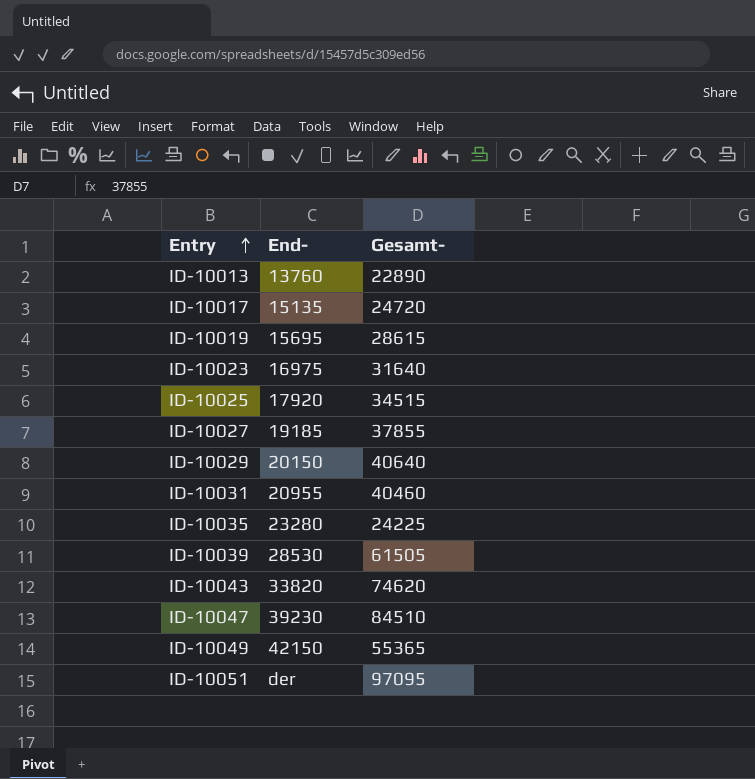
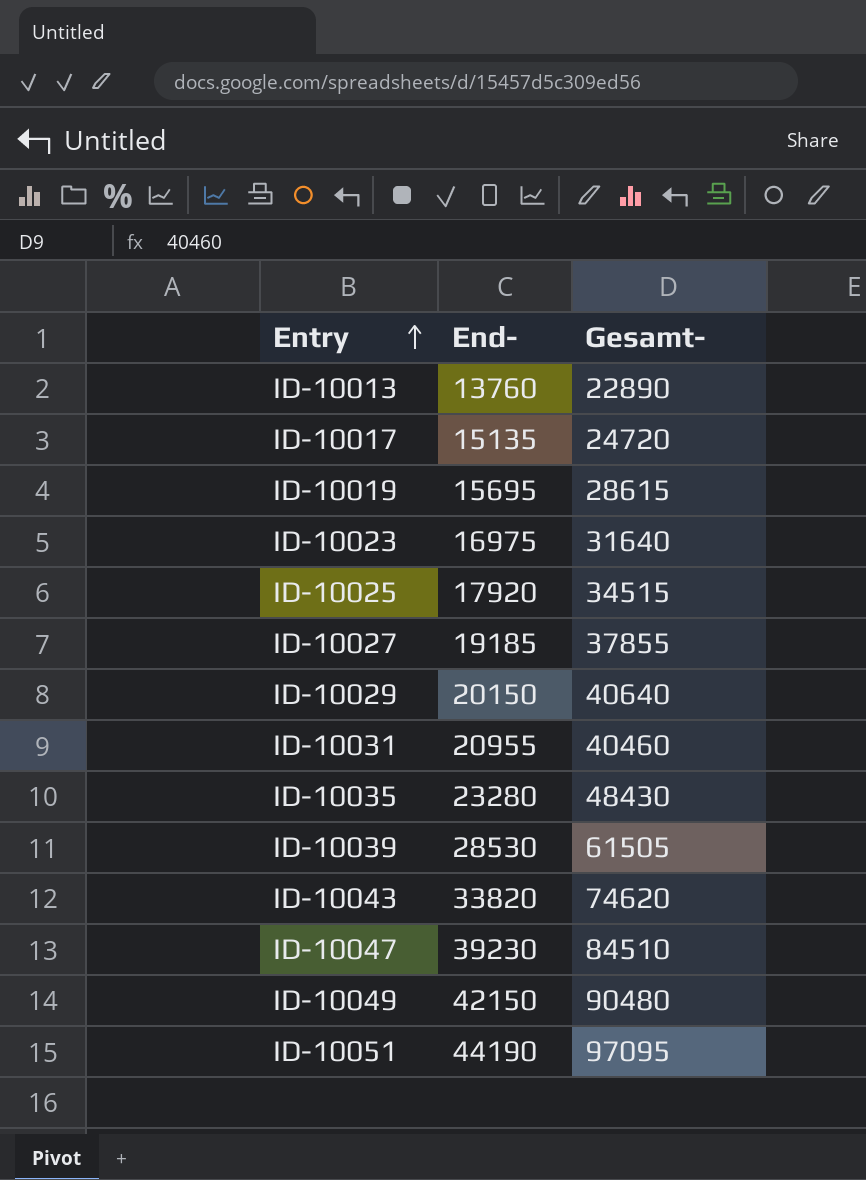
ID-10035 | Gesamt-: 24225 -> 48430
ID-10049 | Gesamt-: 55365 -> 90480
ID-10051 | End-: der -> 44190

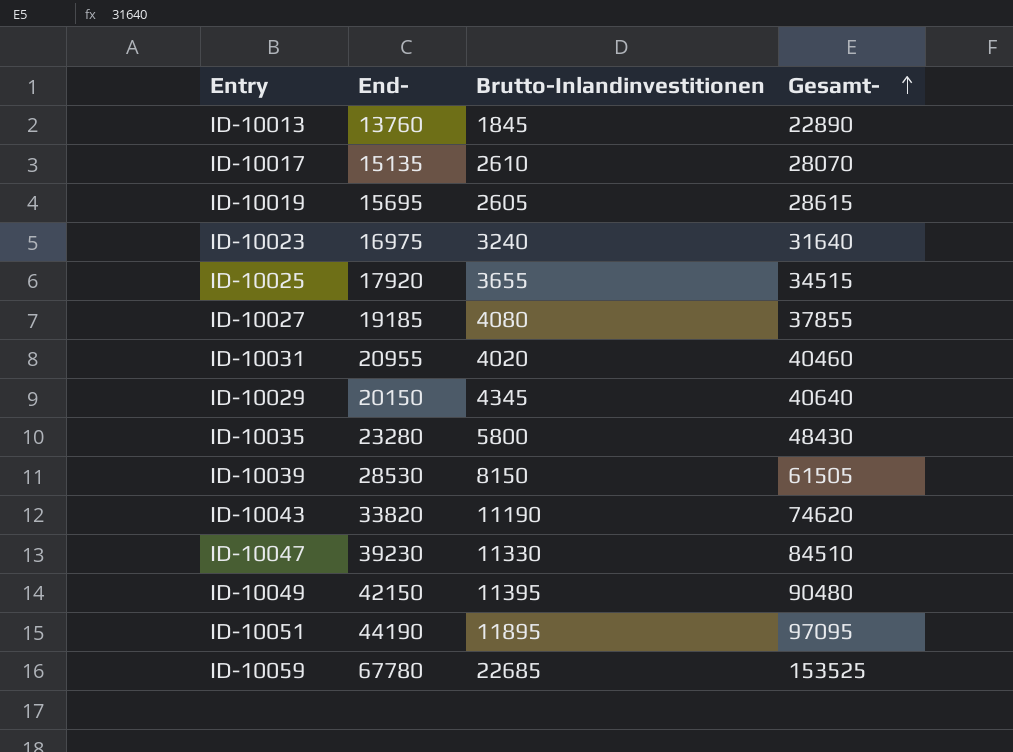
row order: Entry ascending -> Gesamt- ascending
column Brutto-Inlandinvestitionen | position: none -> 3
ID-10017 | Gesamt-: 24720 -> 28070
row ID-10059: none -> 67780 | 22685 | 153525

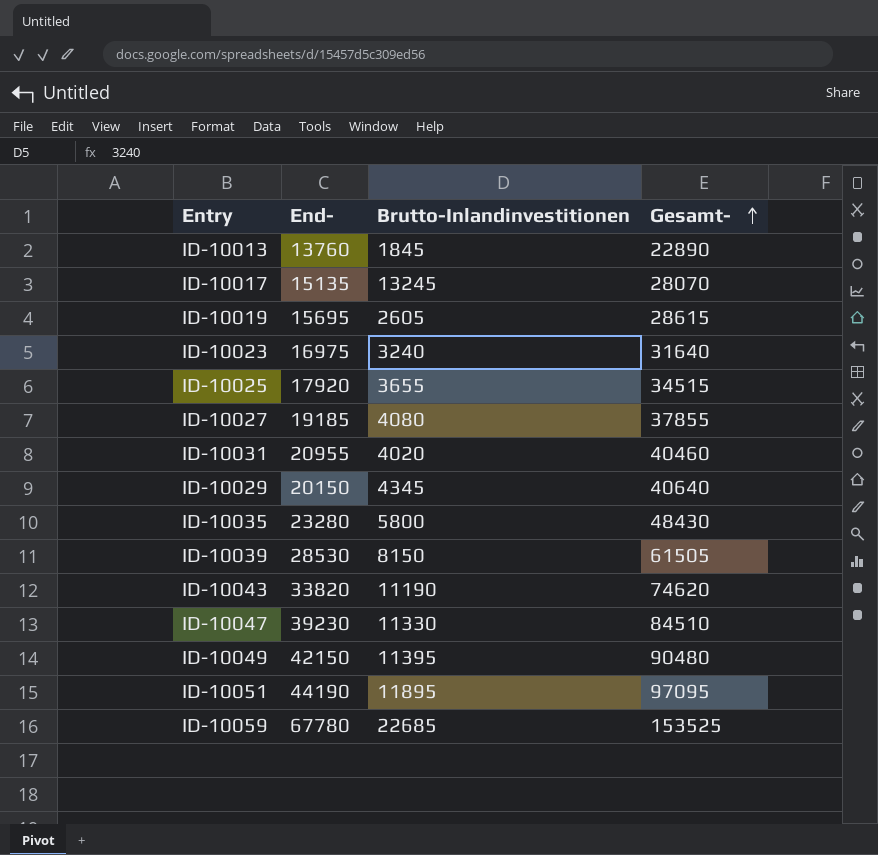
ID-10017 | Brutto-Inlandinvestitionen: 2610 -> 13245

